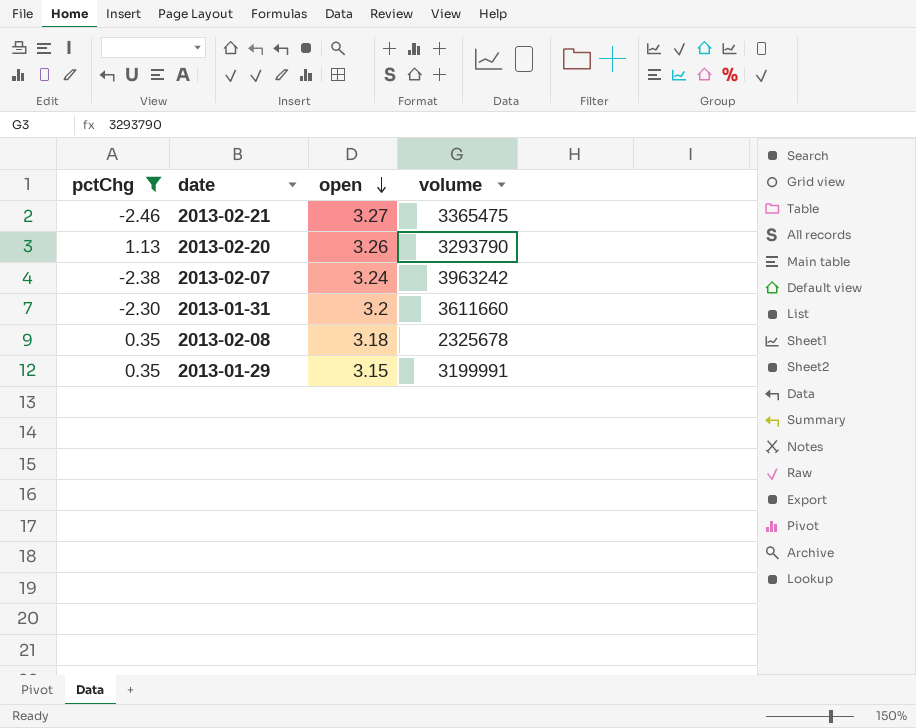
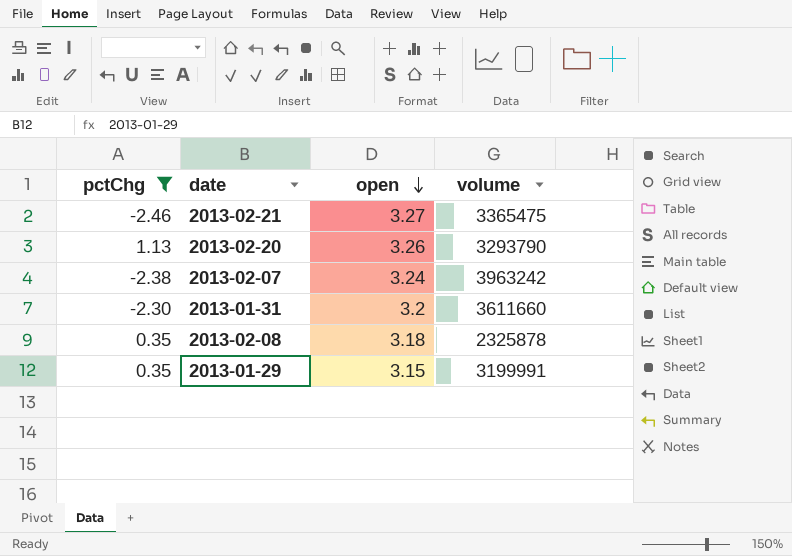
2013-02-08 | volume: 2325678 -> 2325878

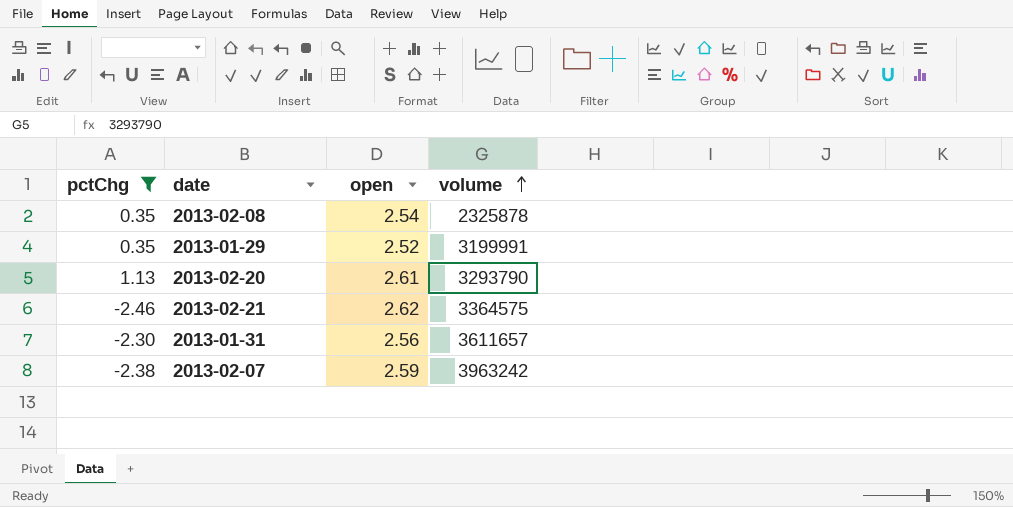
row order: open descending -> volume ascending
2013-02-08 | open: 3.18 -> 2.54
2013-01-29 | open: 3.15 -> 2.52
2013-02-20 | open: 3.26 -> 2.61
2013-02-21 | open: 3.27 -> 2.62
2013-02-21 | volume: 3365475 -> 3364575
2013-01-31 | open: 3.2 -> 2.56
2013-01-31 | volume: 3611660 -> 3611657
2013-02-07 | open: 3.24 -> 2.59

